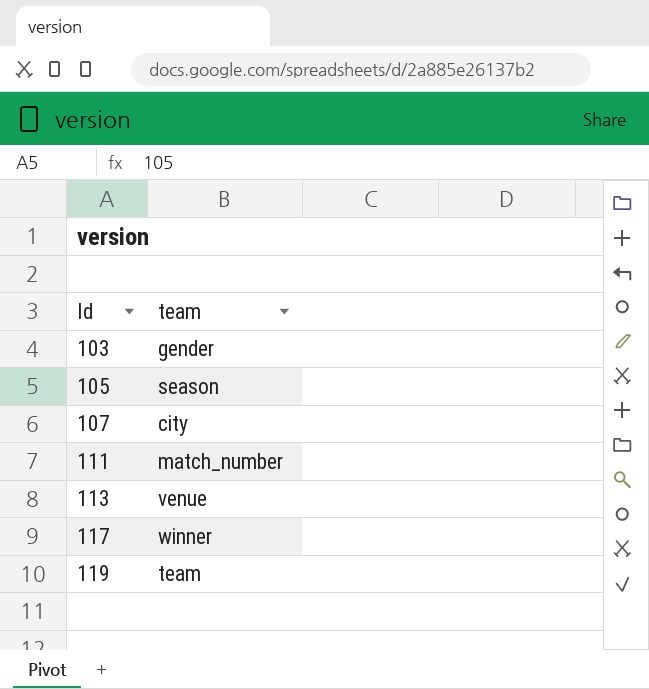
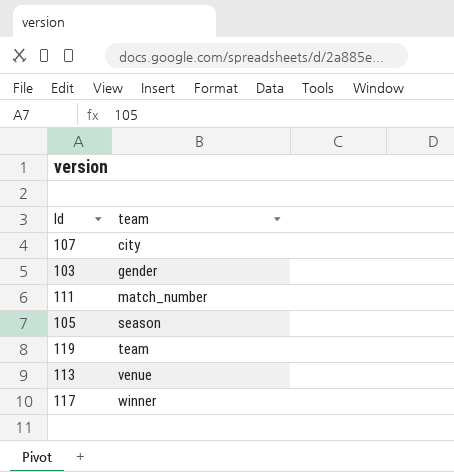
row order: Id ascending -> team ascending

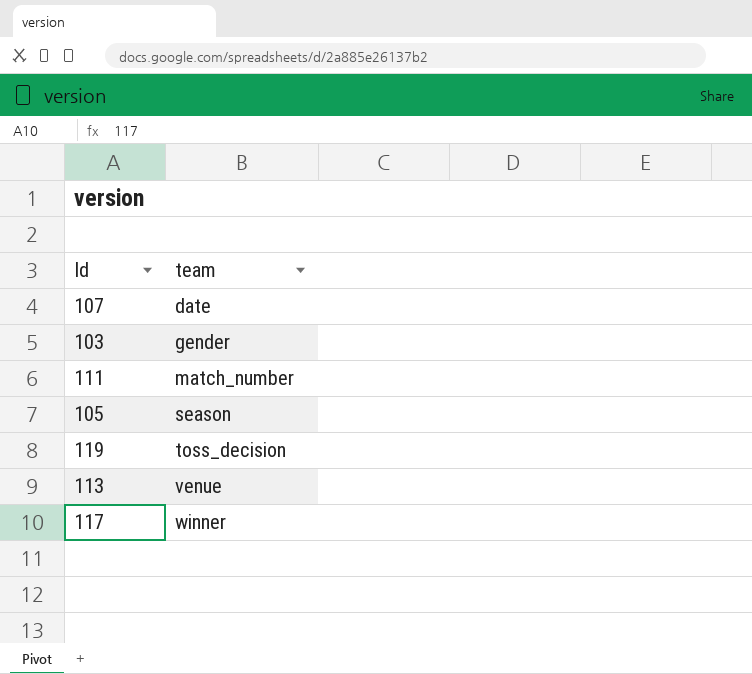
107 | team: city -> date
119 | team: team -> toss_decision

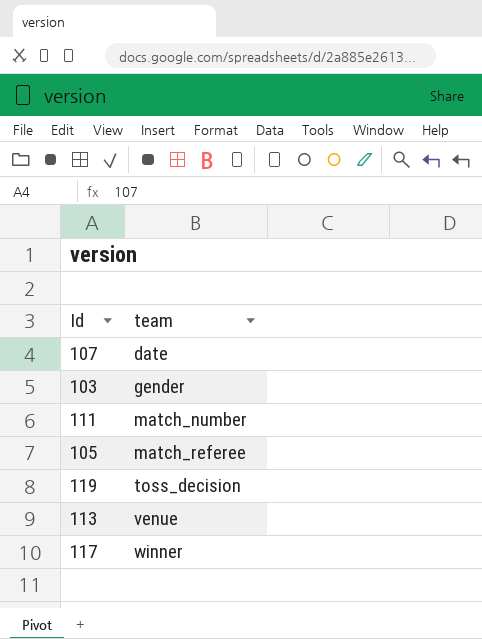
105 | team: season -> match_referee

